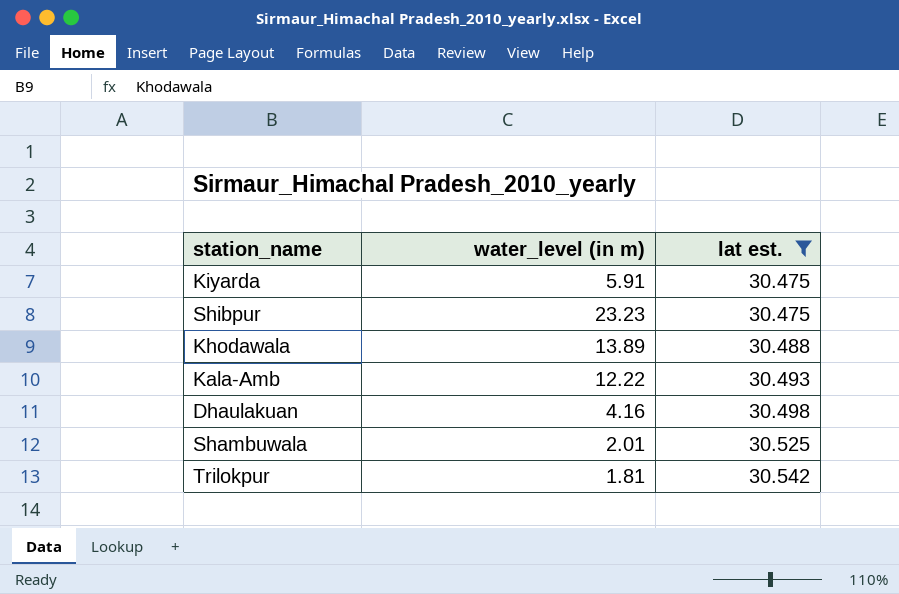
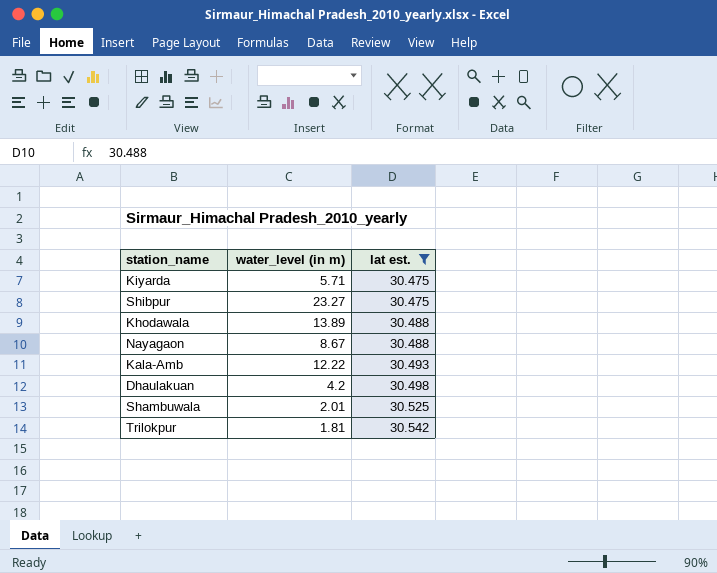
Kiyarda | water_level (in m): 5.91 -> 5.71
Shibpur | water_level (in m): 23.23 -> 23.27
row Nayagaon: none -> 8.67 | 30.488
Dhaulakuan | water_level (in m): 4.16 -> 4.2

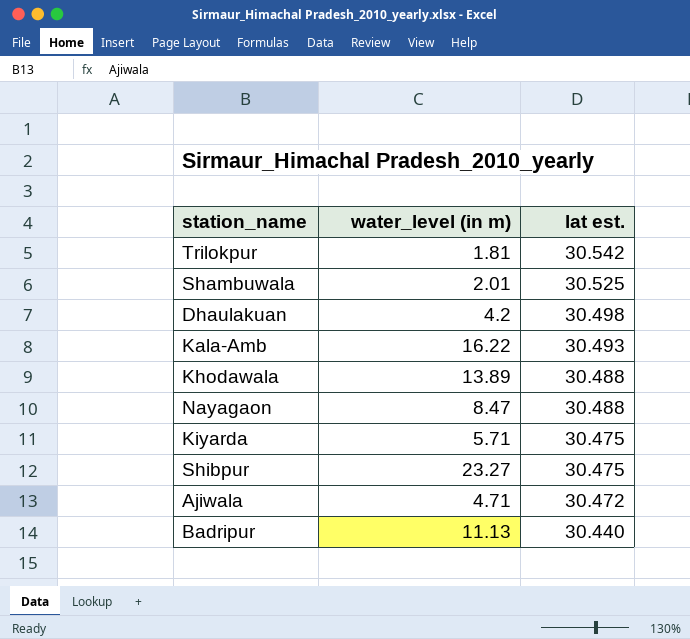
filter: lat est. >= 30.475 -> none
row order: lat est. ascending -> lat est. descending
Kala-Amb | water_level (in m): 12.22 -> 16.22
Nayagaon | water_level (in m): 8.67 -> 8.47

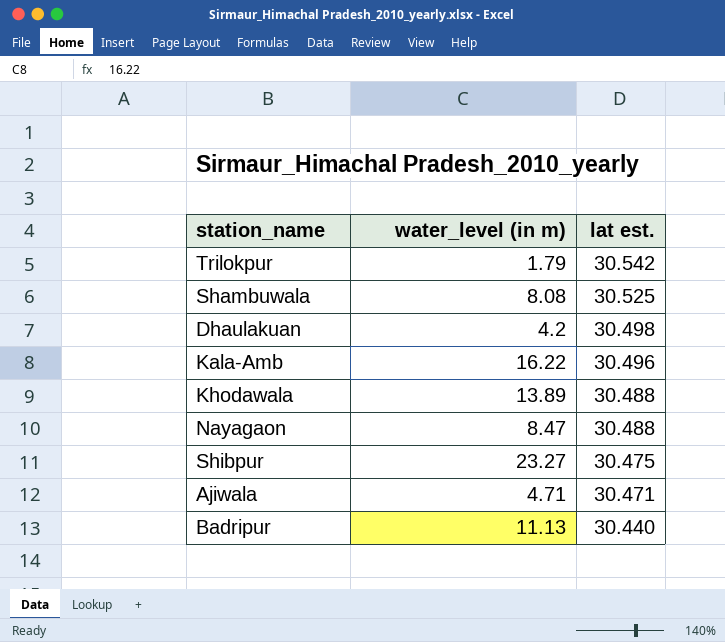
row Kiyarda: 5.71 | 30.475 -> none
Trilokpur | water_level (in m): 1.81 -> 1.79
Shambuwala | water_level (in m): 2.01 -> 8.08
Kala-Amb | lat est.: 30.493 -> 30.496
Ajiwala | lat est.: 30.472 -> 30.471

